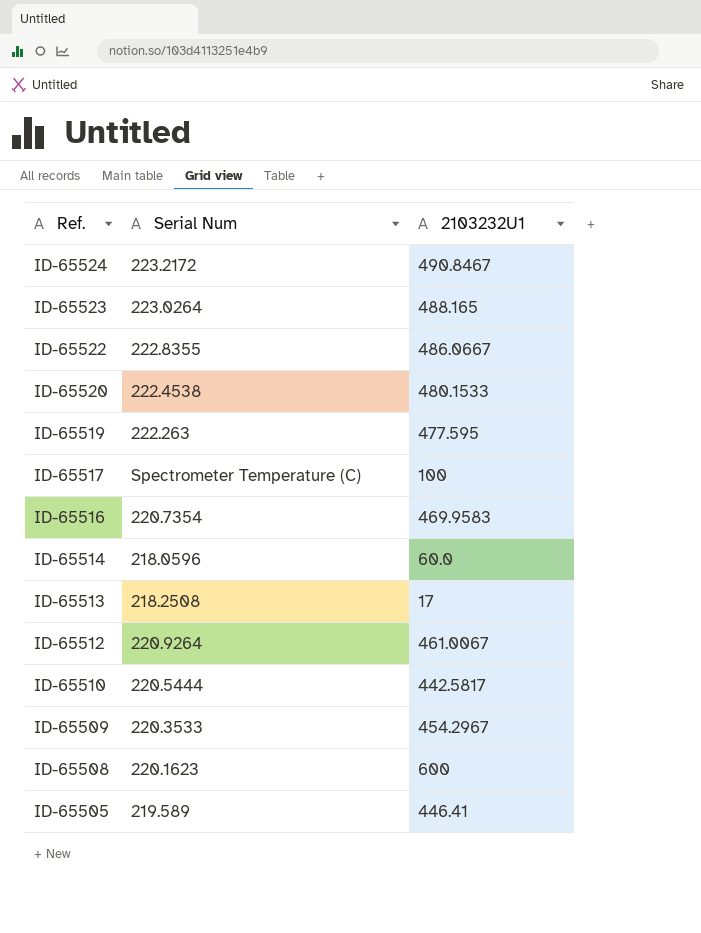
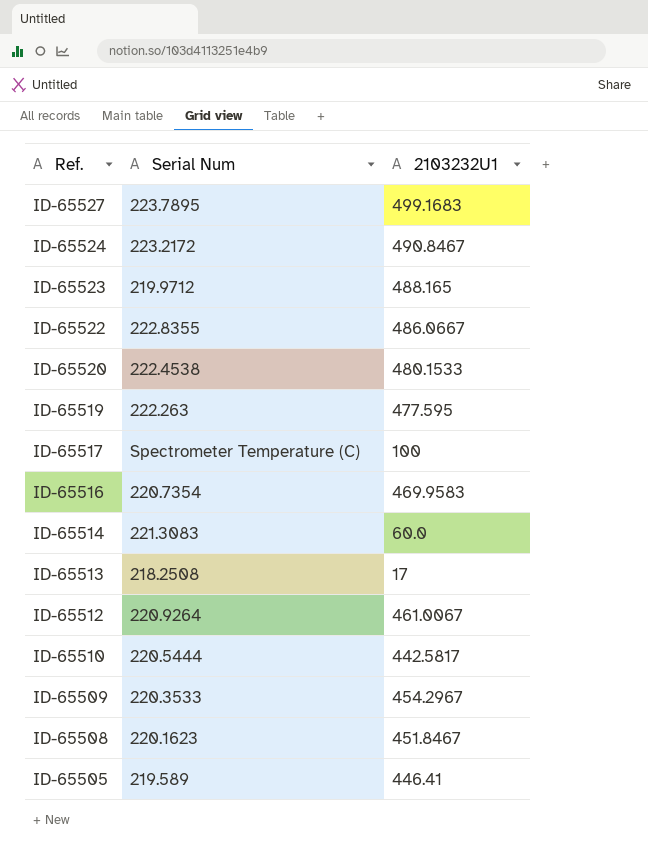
row ID-65527: none -> 223.7895 | 499.1683
ID-65523 | Serial Num: 223.0264 -> 219.9712
ID-65514 | Serial Num: 218.0596 -> 221.3083
ID-65508 | 2103232U1: 600 -> 451.8467

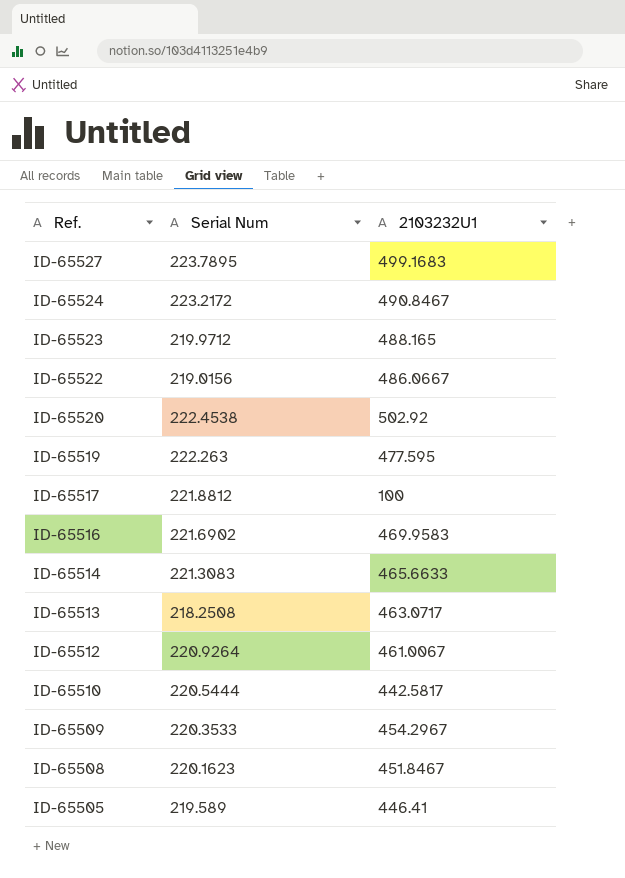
ID-65522 | Serial Num: 222.8355 -> 219.0156
ID-65520 | 2103232U1: 480.1533 -> 502.92
ID-65517 | Serial Num: Spectrometer Temperature (C) -> 221.8812
ID-65516 | Serial Num: 220.7354 -> 221.6902
ID-65514 | 2103232U1: 60.0 -> 465.6633
ID-65513 | 2103232U1: 17 -> 463.0717

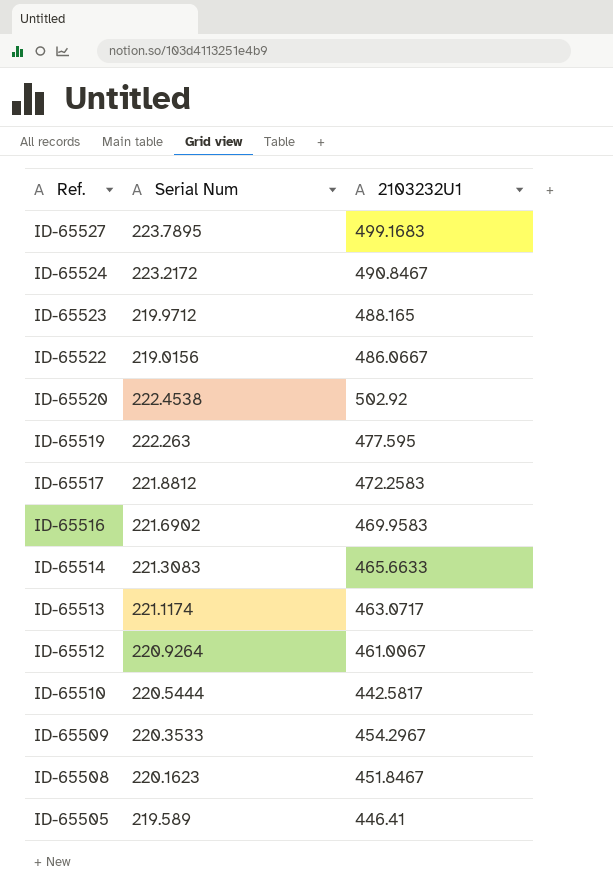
ID-65517 | 2103232U1: 100 -> 472.2583
ID-65513 | Serial Num: 218.2508 -> 221.1174

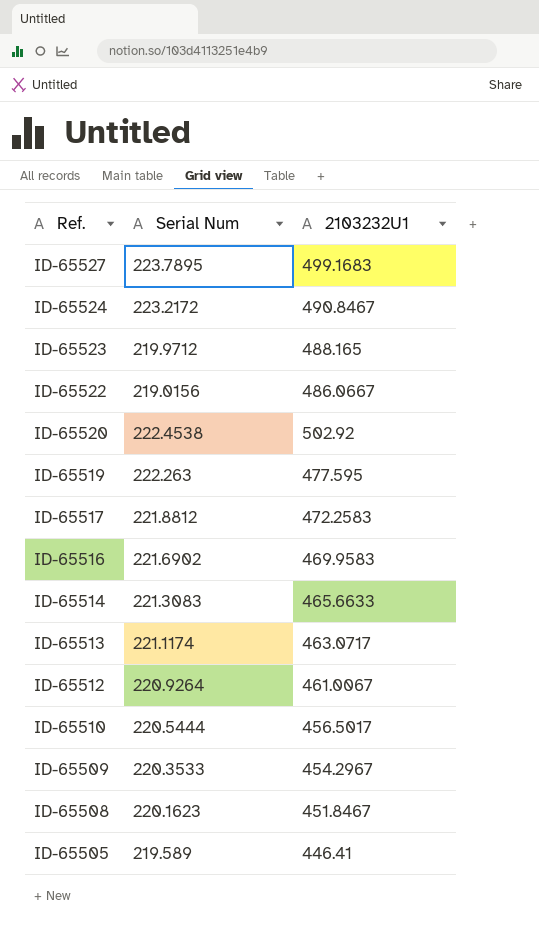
ID-65510 | 2103232U1: 442.5817 -> 456.5017

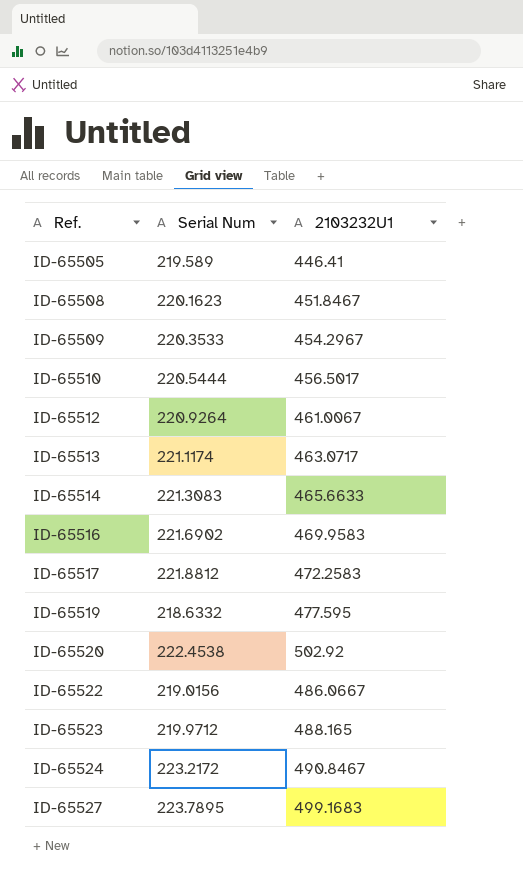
row order: Ref. descending -> Ref. ascending
ID-65519 | Serial Num: 222.263 -> 218.6332

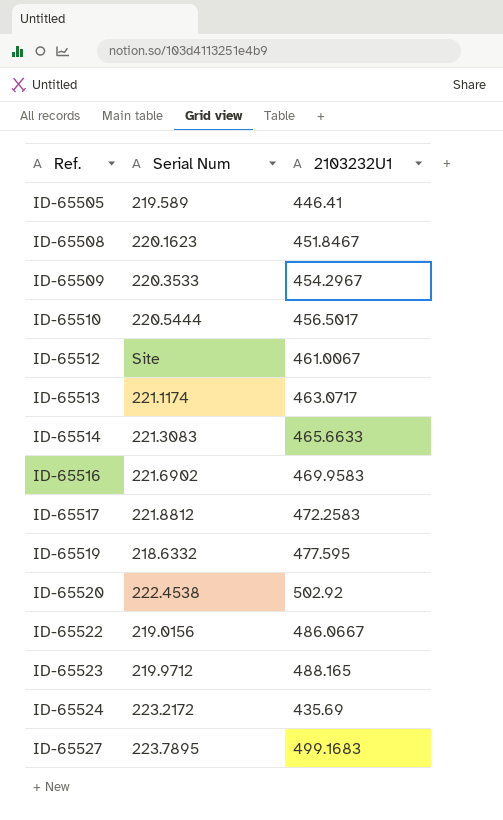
ID-65512 | Serial Num: 220.9264 -> Site
ID-65524 | 2103232U1: 490.8467 -> 435.69

